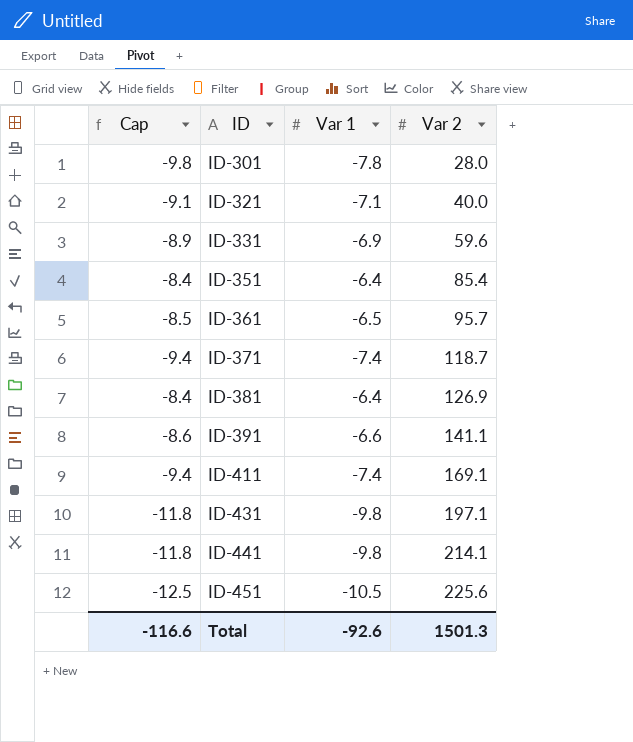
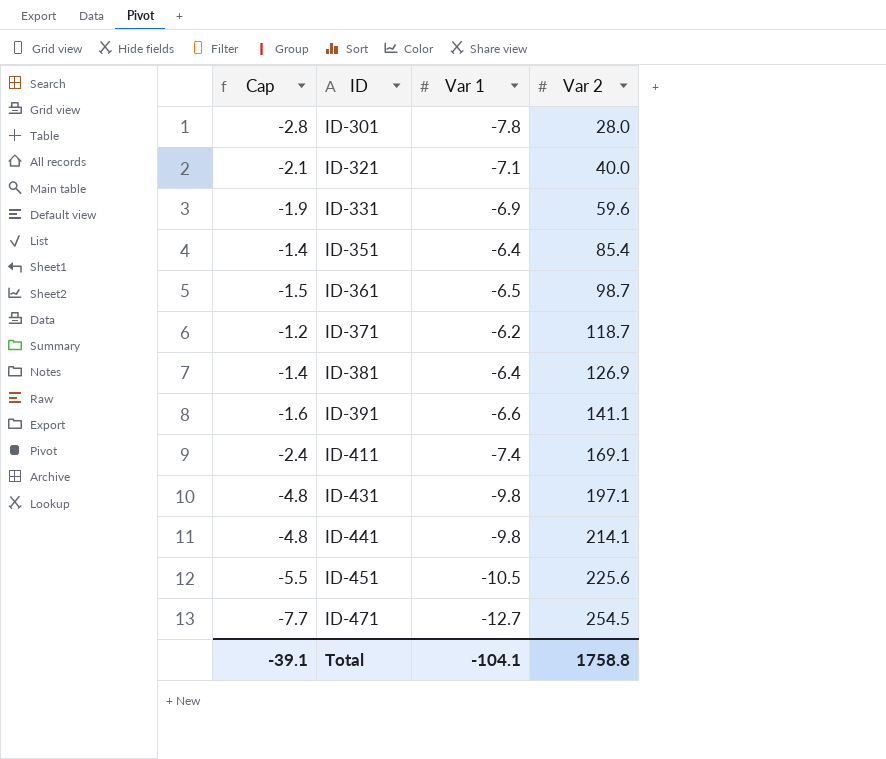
column Cap | formula: [Var 1] - 2 -> [Var 1] + 5
ID-361 | Var 2: 95.7 -> 98.7
ID-371 | Var 1: -7.4 -> -6.2
row ID-471: none -> -7.7 | -12.7 | 254.5
Total | Cap: -116.6 -> -39.1
Total | Var 1: -92.6 -> -104.1
Total | Var 2: 1501.3 -> 1758.8

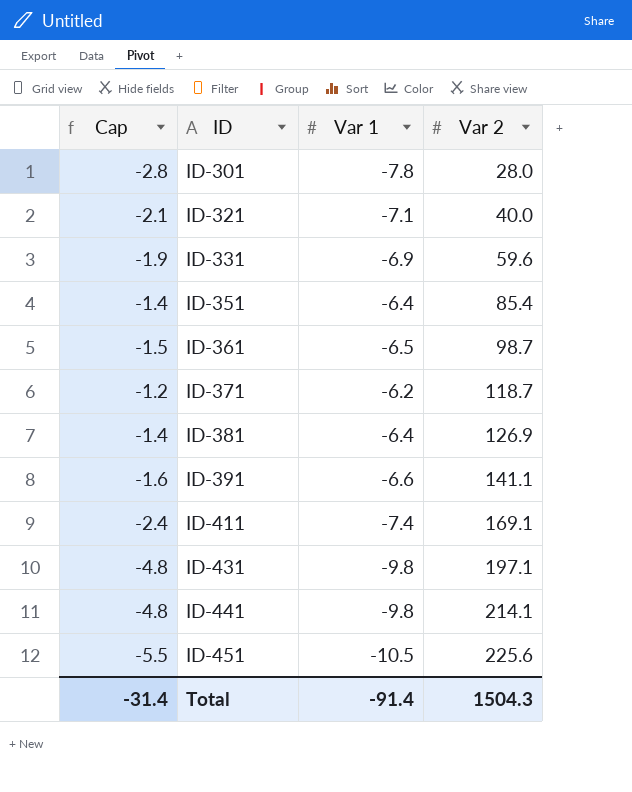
row ID-471: -7.7 | -12.7 | 254.5 -> none
Total | Cap: -39.1 -> -31.4
Total | Var 1: -104.1 -> -91.4
Total | Var 2: 1758.8 -> 1504.3

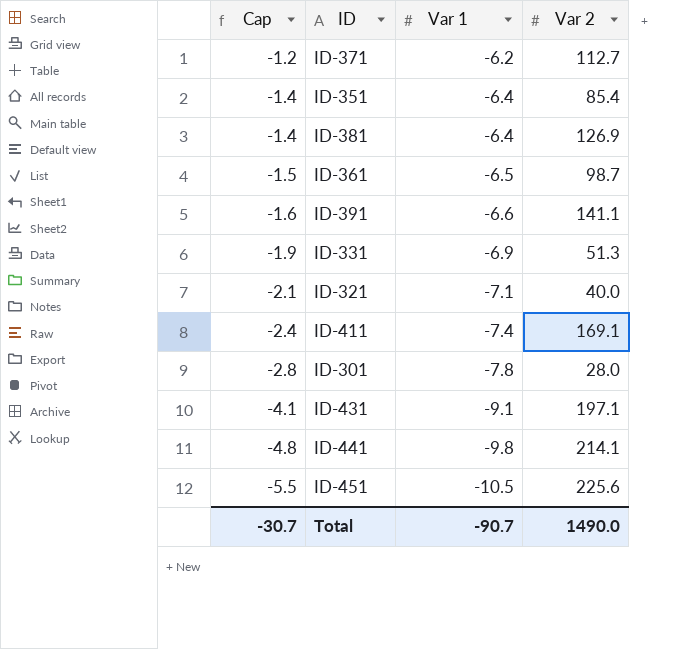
row order: ID ascending -> Cap descending
ID-371 | Var 2: 118.7 -> 112.7
ID-331 | Var 2: 59.6 -> 51.3
ID-431 | Cap: -4.8 -> -4.1
ID-431 | Var 1: -9.8 -> -9.1
Total | Cap: -31.4 -> -30.7
Total | Var 1: -91.4 -> -90.7
Total | Var 2: 1504.3 -> 1490.0

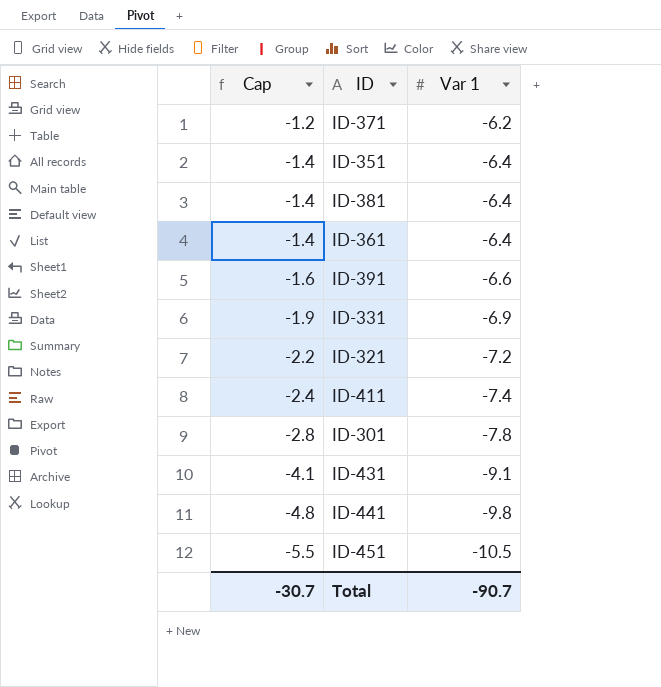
column Var 2 | position: 4 -> none
ID-361 | Cap: -1.5 -> -1.4
ID-361 | Var 1: -6.5 -> -6.4
ID-321 | Cap: -2.1 -> -2.2
ID-321 | Var 1: -7.1 -> -7.2

